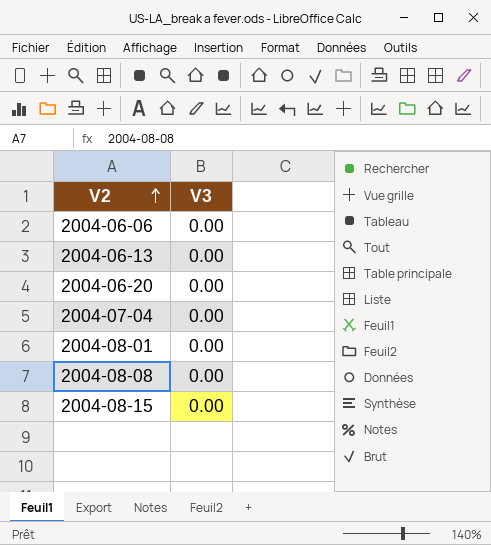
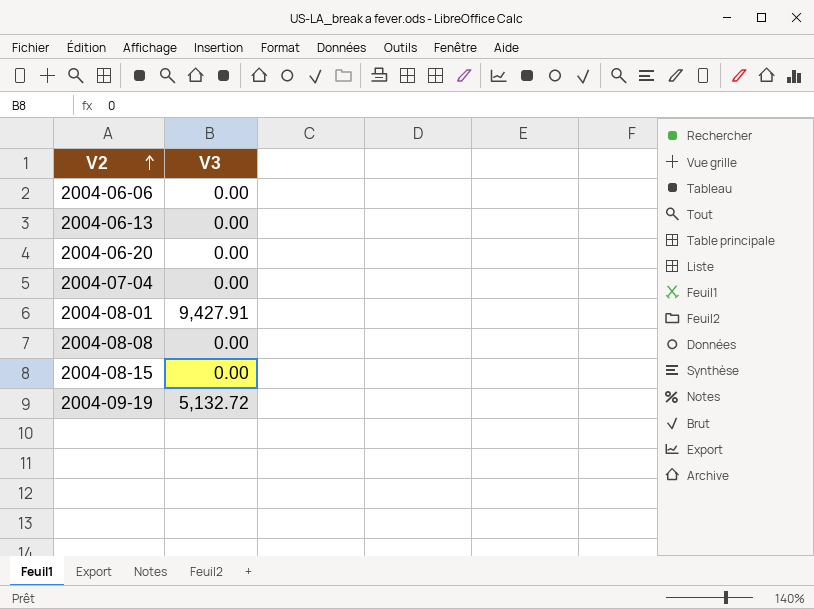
2004-08-01 | V3: 0.00 -> 9,427.91
row 2004-09-19: none -> 5,132.72

